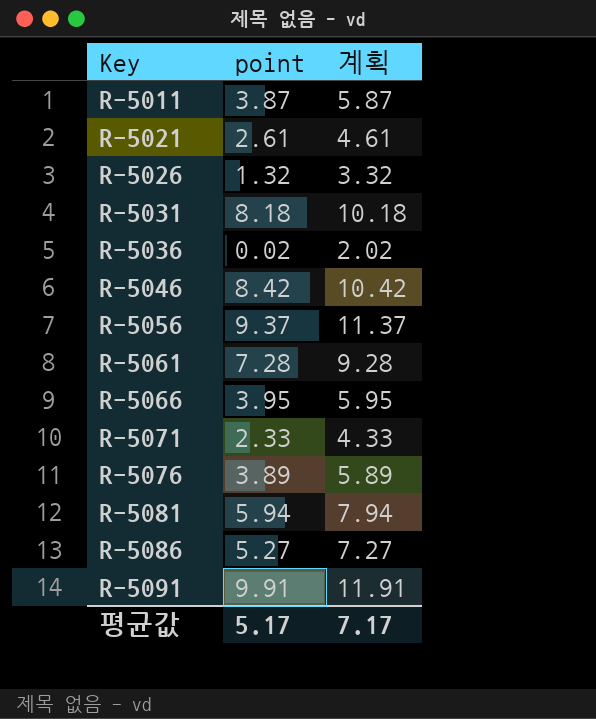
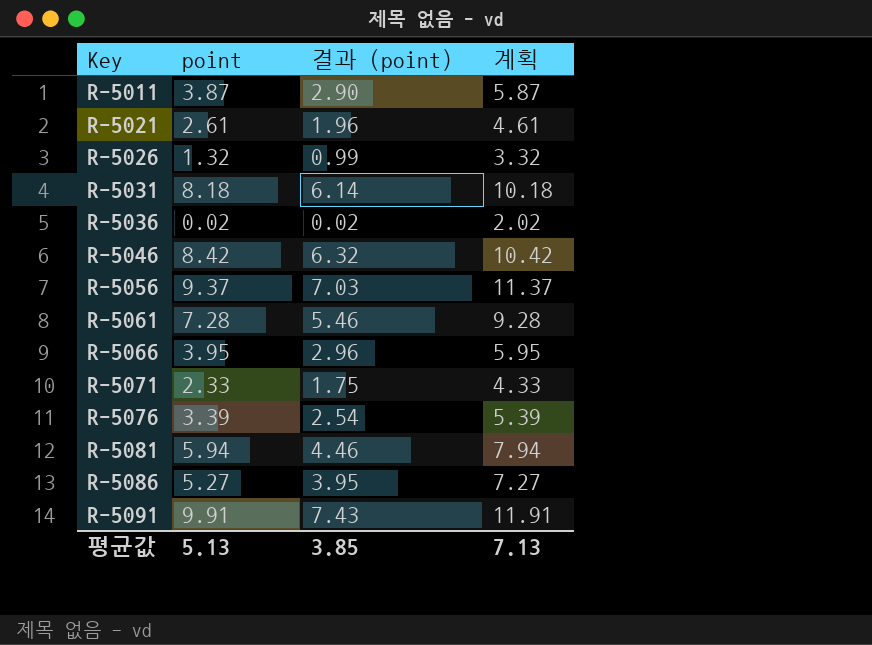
column 결과 (point) | formula: none -> [point] * 0.75
R-5076 | point: 3.89 -> 3.39
R-5076 | 계획: 5.89 -> 5.39
평균값 | point: 5.17 -> 5.13
평균값 | 계획: 7.17 -> 7.13

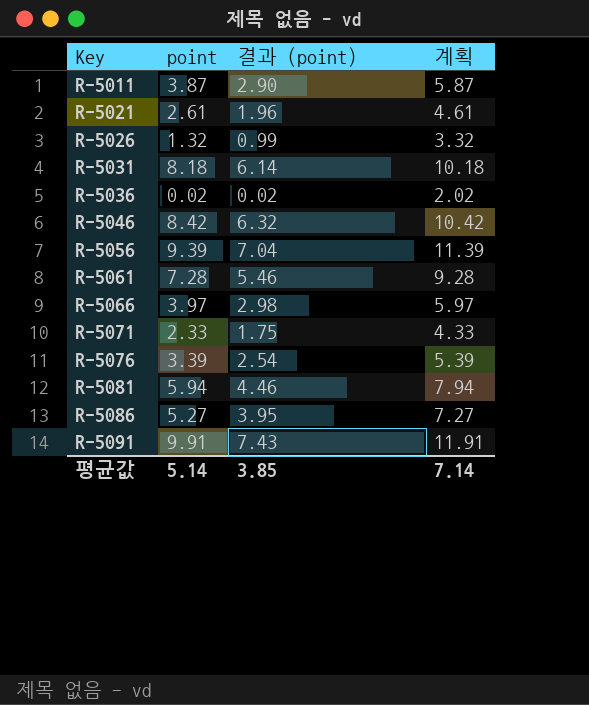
R-5056 | point: 9.37 -> 9.39
R-5056 | 결과 (point): 7.03 -> 7.04
R-5056 | 계획: 11.37 -> 11.39
R-5066 | point: 3.95 -> 3.97
R-5066 | 결과 (point): 2.96 -> 2.98
R-5066 | 계획: 5.95 -> 5.97
평균값 | point: 5.13 -> 5.14
평균값 | 계획: 7.13 -> 7.14

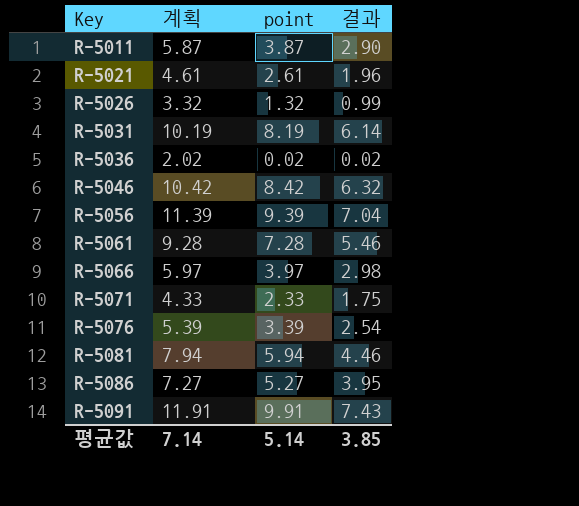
column 계획 | position: 4 -> 2
column name: 결과 (point) -> 결과
R-5031 | 계획: 10.18 -> 10.19
R-5031 | point: 8.18 -> 8.19

